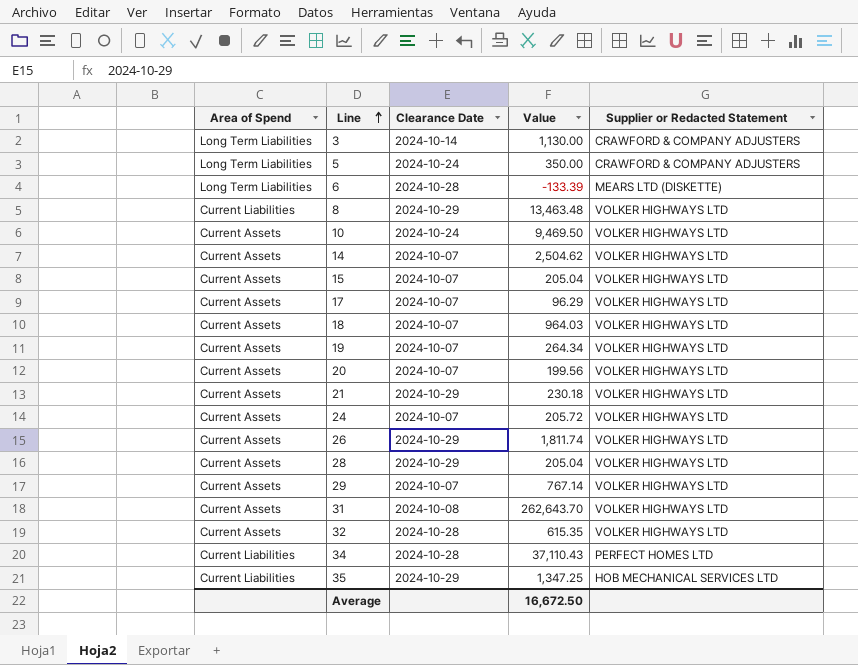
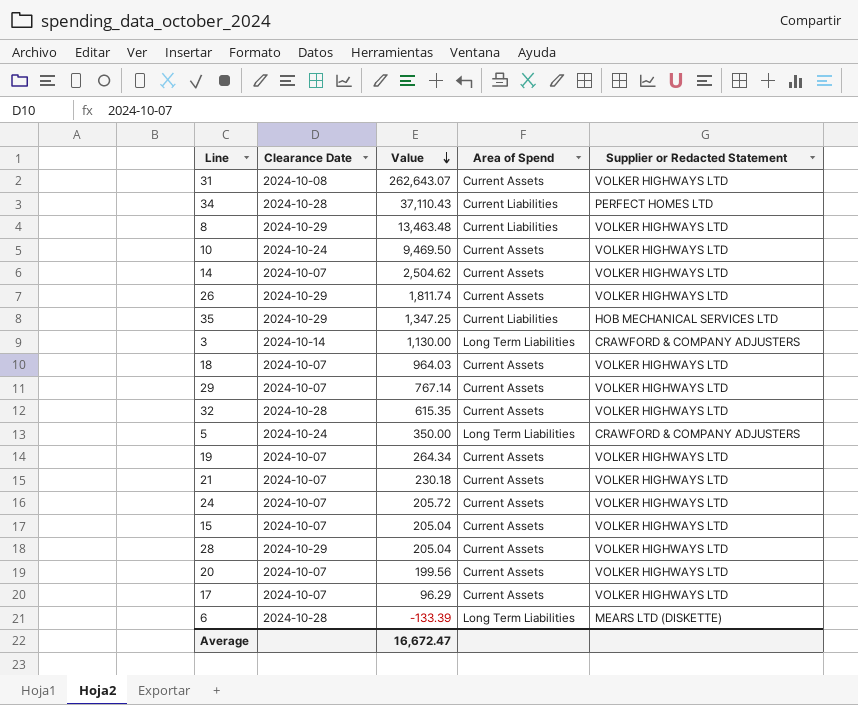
row order: Line ascending -> Value descending
column Area of Spend | position: 1 -> 4
31 | Value: 262,643.70 -> 262,643.07
21 | Clearance Date: 2024-10-29 -> 2024-10-07
Average | Value: 16,672.50 -> 16,672.47

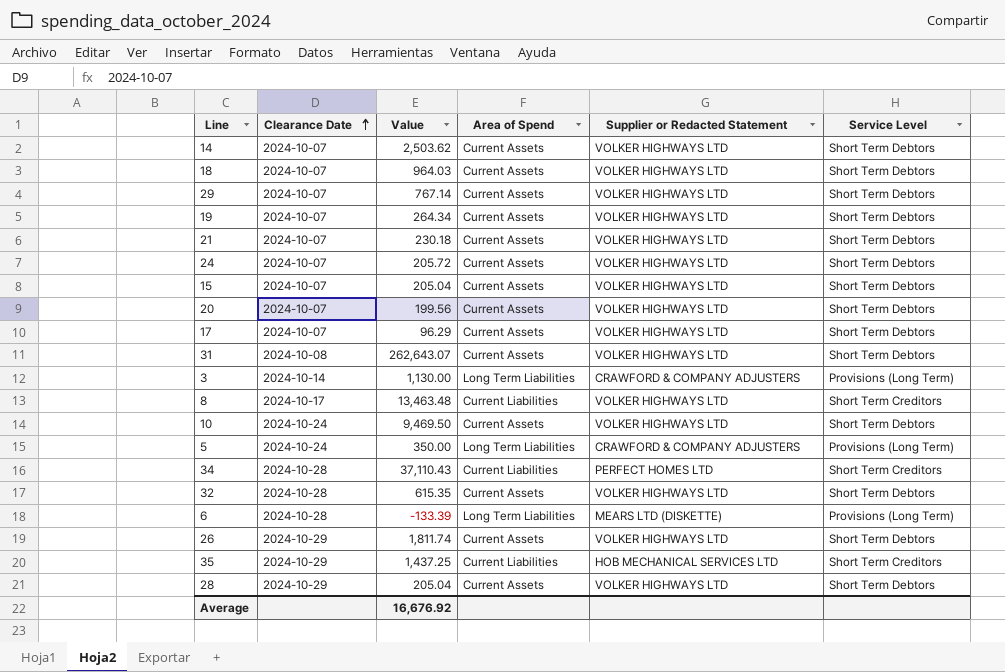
row order: Value descending -> Clearance Date ascending
column Service Level | position: none -> 6
14 | Value: 2,504.62 -> 2,503.62
8 | Clearance Date: 2024-10-29 -> 2024-10-17
35 | Value: 1,347.25 -> 1,437.25
Average | Value: 16,672.47 -> 16,676.92

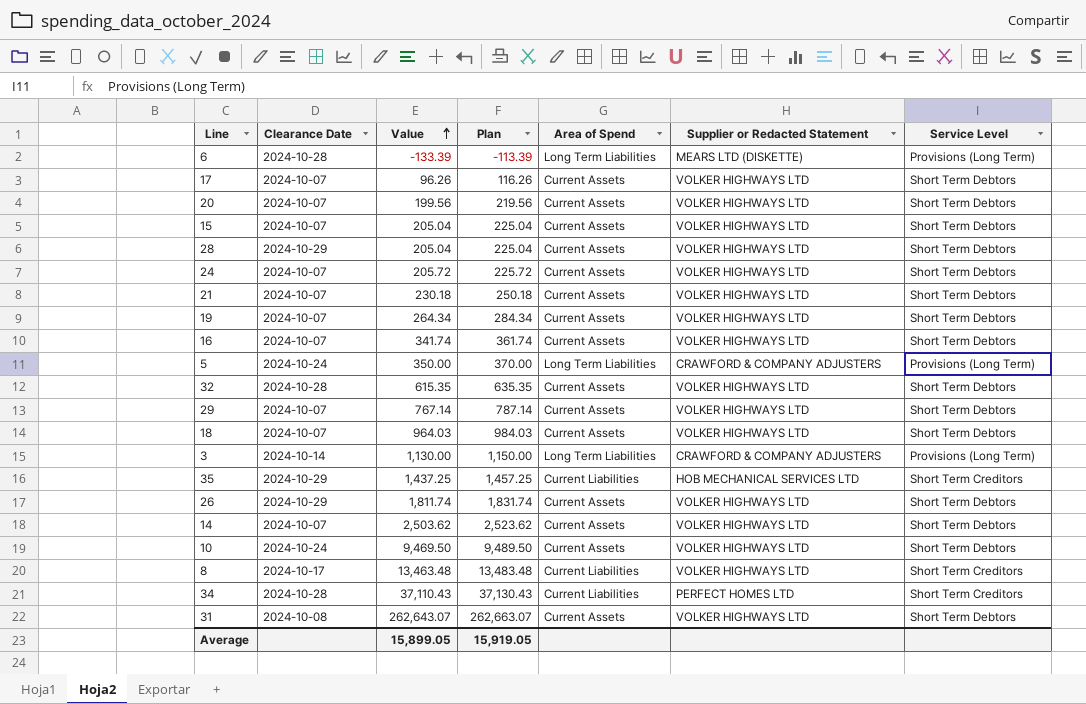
row order: Clearance Date ascending -> Value ascending
column Plan | formula: none -> [Value] + 20
17 | Value: 96.29 -> 96.26
row 16: none -> 2024-10-07 | 341.74 | 361.74 | Current Assets | VOLKER HIGHWAYS LTD | Short Term Debtors
Average | Value: 16,676.92 -> 15,899.05

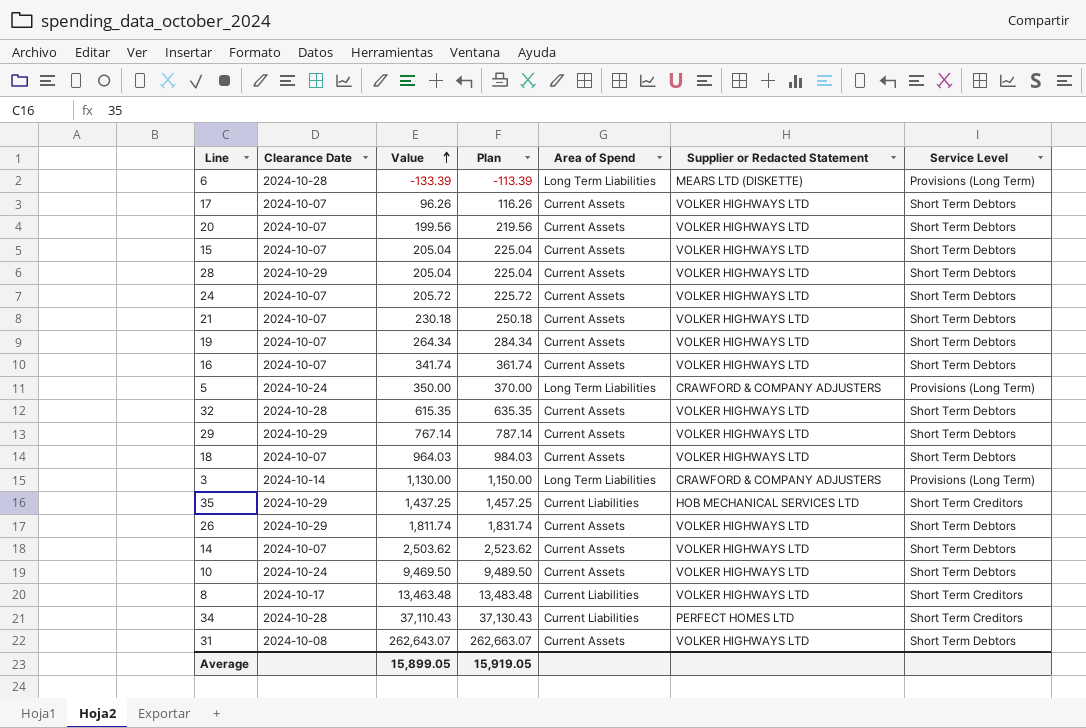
29 | Clearance Date: 2024-10-07 -> 2024-10-29

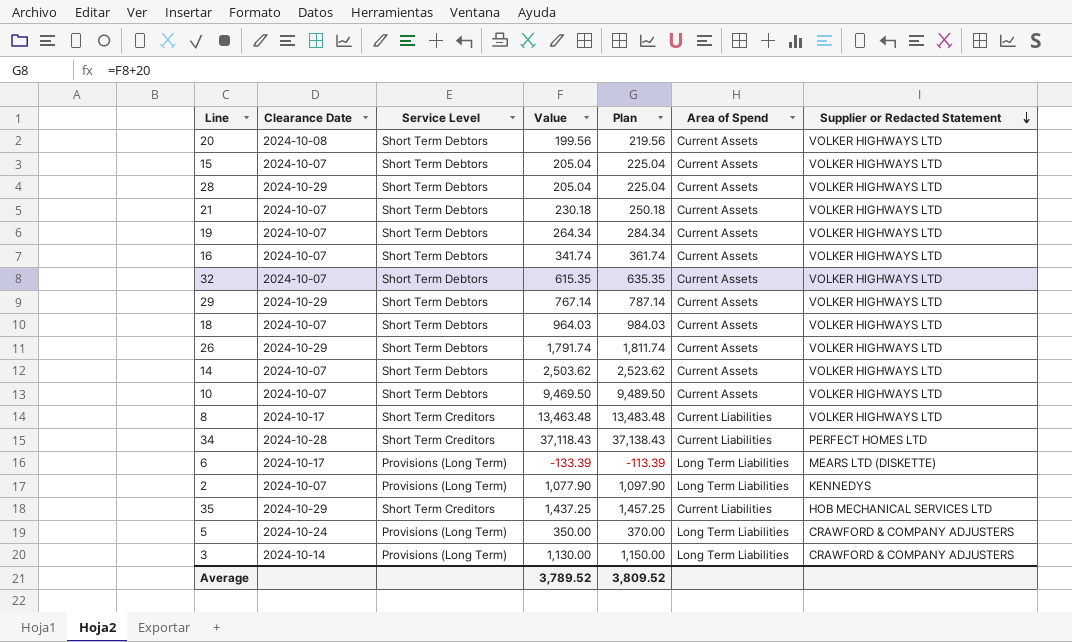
row order: Value ascending -> Supplier or Redacted Statement descending
column Service Level | position: 7 -> 3
row 17: 2024-10-07 | 96.26 | 116.26 | Current Assets | VOLKER HIGHWAYS LTD | Short Term Debtors -> none
row 24: 2024-10-07 | 205.72 | 225.72 | Current Assets | VOLKER HIGHWAYS LTD | Short Term Debtors -> none
row 31: 2024-10-08 | 262,643.07 | 262,663.07 | Current Assets | VOLKER HIGHWAYS LTD | Short Term Debtors -> none
20 | Clearance Date: 2024-10-07 -> 2024-10-08
32 | Clearance Date: 2024-10-28 -> 2024-10-07
26 | Value: 1,811.74 -> 1,791.74
26 | Plan: 1,831.74 -> 1,811.74
10 | Clearance Date: 2024-10-24 -> 2024-10-07
34 | Value: 37,110.43 -> 37,118.43
34 | Plan: 37,130.43 -> 37,138.43
6 | Clearance Date: 2024-10-28 -> 2024-10-17
row 2: none -> 2024-10-07 | Provisions (Long Term) | 1,077.90 | 1,097.90 | Long Term Liabilities | KENNEDYS
Average | Value: 15,899.05 -> 3,789.52
Average | Plan: 15,919.05 -> 3,809.52

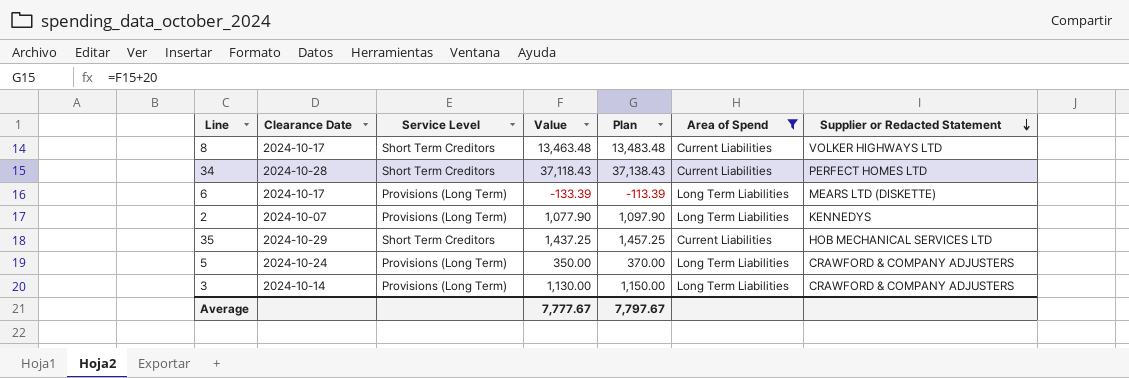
filter: none -> Area of Spend != Current Assets
Average | Value: 3,789.52 -> 7,777.67
Average | Plan: 3,809.52 -> 7,797.67

